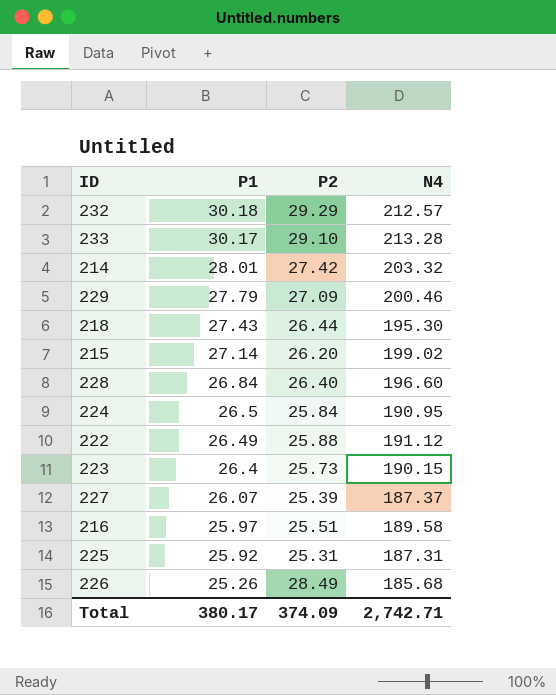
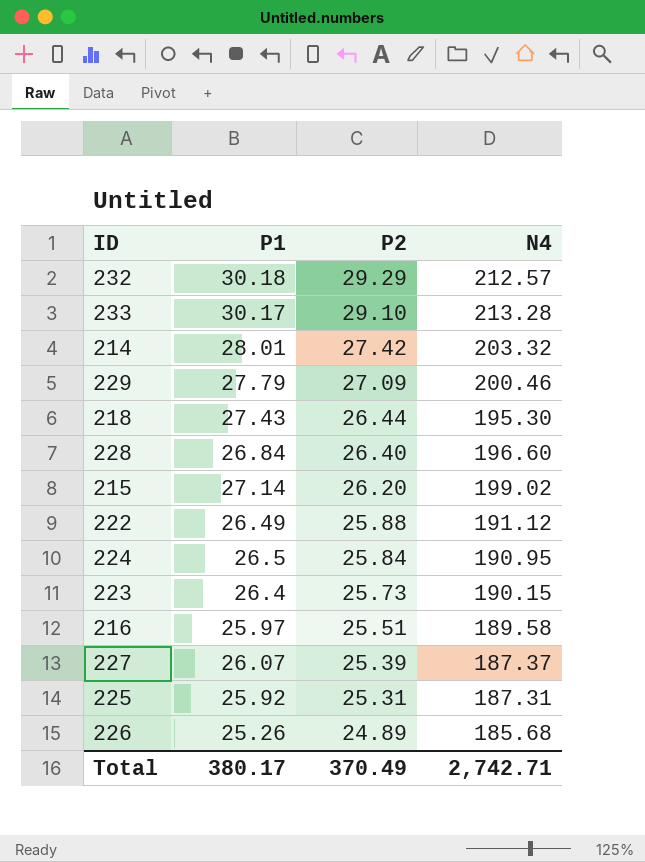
row order: P1 descending -> P2 descending
226 | P2: 28.49 -> 24.89
Total | P2: 374.09 -> 370.49

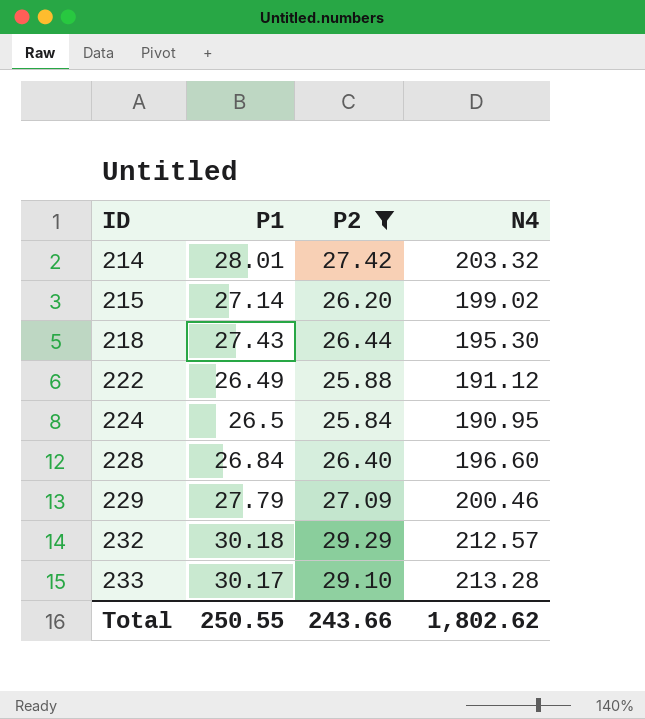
filter: none -> P2 >= 25.84
row order: P2 descending -> ID ascending
Total | P1: 380.17 -> 250.55
Total | P2: 370.49 -> 243.66
Total | N4: 2,742.71 -> 1,802.62

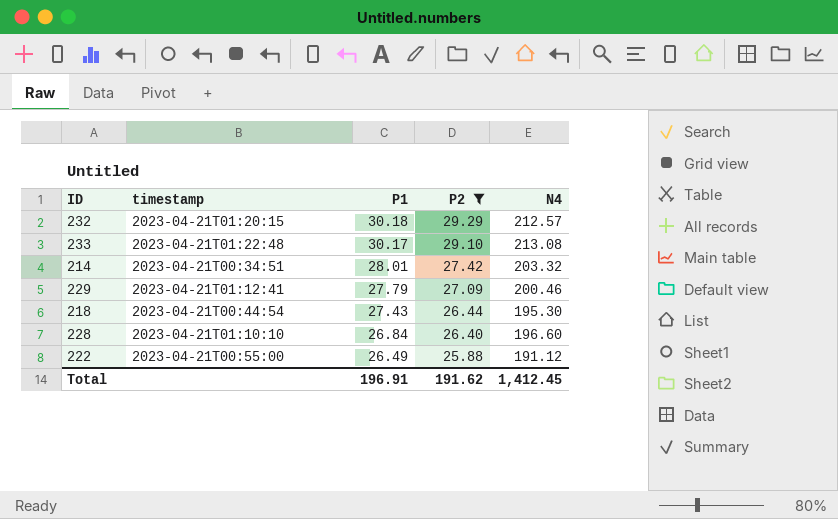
row order: ID ascending -> P1 descending
column timestamp | position: none -> 2
row 215: 27.14 | 26.20 | 199.02 -> none
row 224: 26.5 | 25.84 | 190.95 -> none
233 | N4: 213.28 -> 213.08
Total | P1: 250.55 -> 196.91
Total | P2: 243.66 -> 191.62
Total | N4: 1,802.62 -> 1,412.45

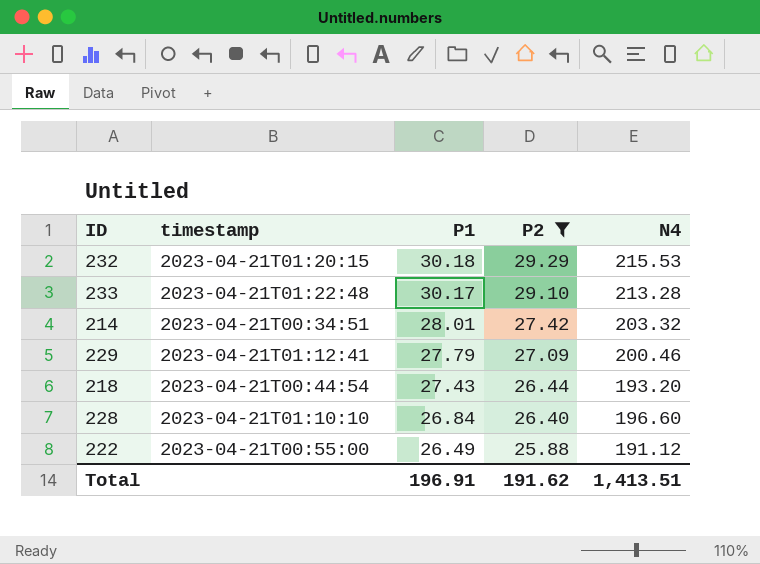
232 | N4: 212.57 -> 215.53
233 | N4: 213.08 -> 213.28
218 | N4: 195.30 -> 193.20
Total | N4: 1,412.45 -> 1,413.51

